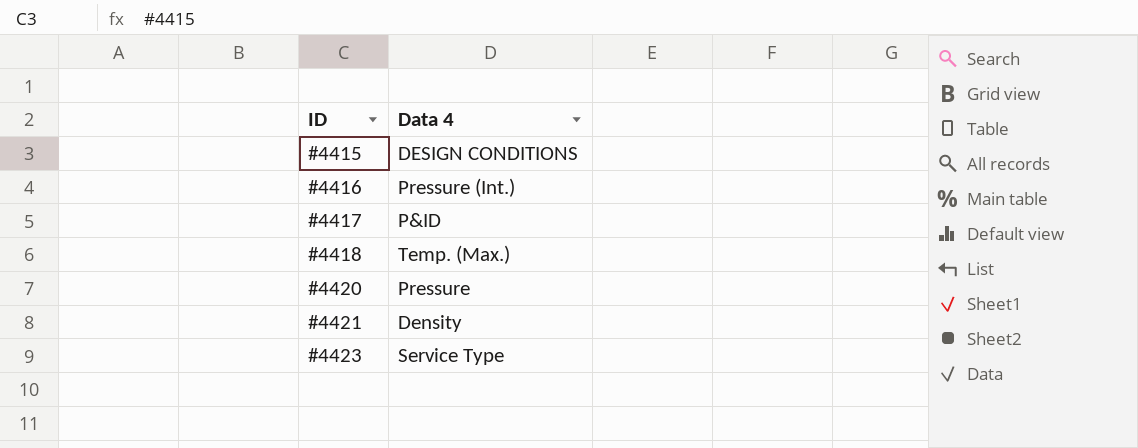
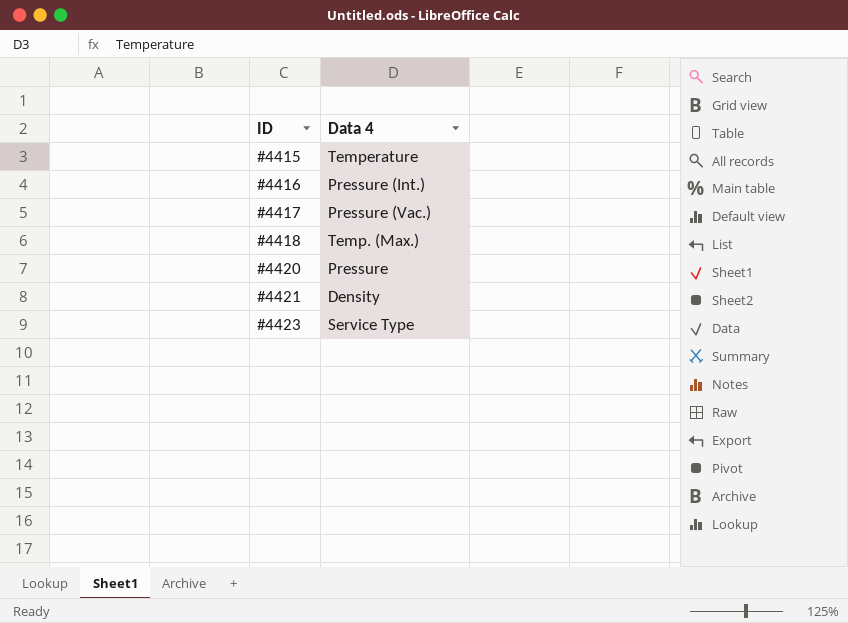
#4415 | Data 4: DESIGN CONDITIONS -> Temperature
#4417 | Data 4: P&ID -> Pressure (Vac.)

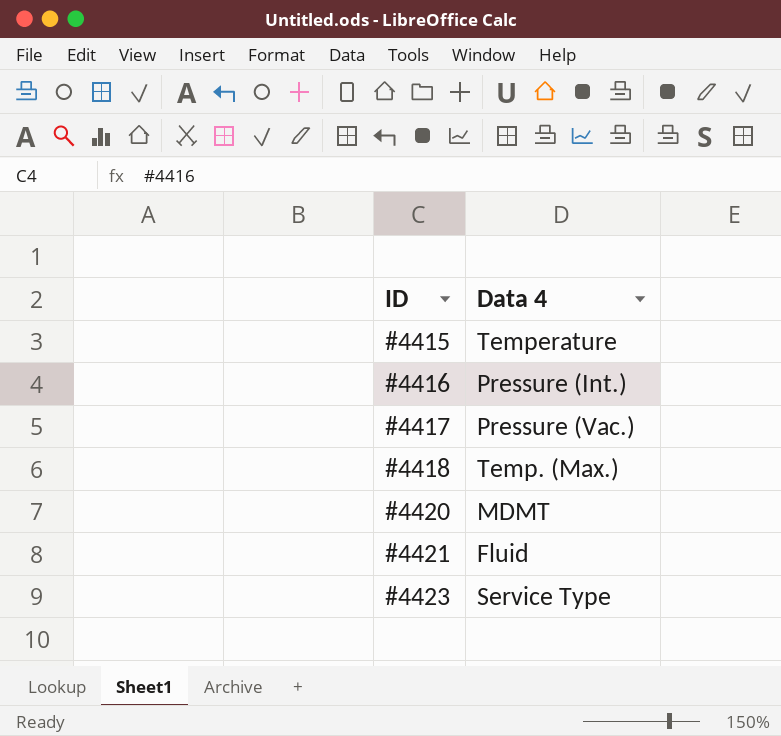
#4420 | Data 4: Pressure -> MDMT
#4421 | Data 4: Density -> Fluid

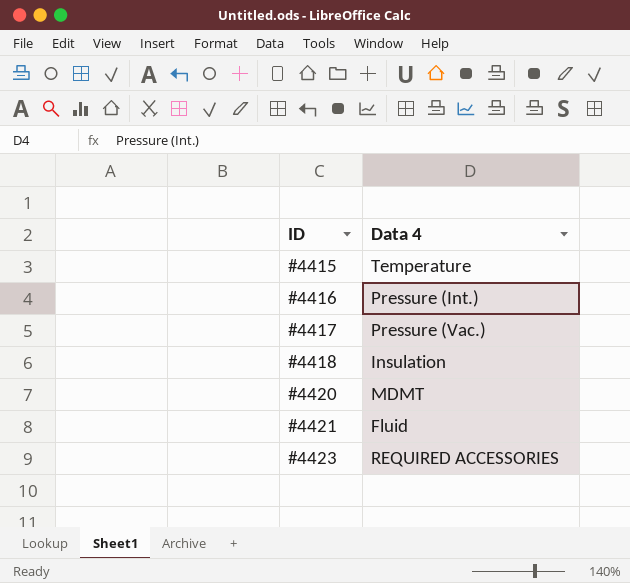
#4418 | Data 4: Temp. (Max.) -> Insulation
#4423 | Data 4: Service Type -> REQUIRED ACCESSORIES

